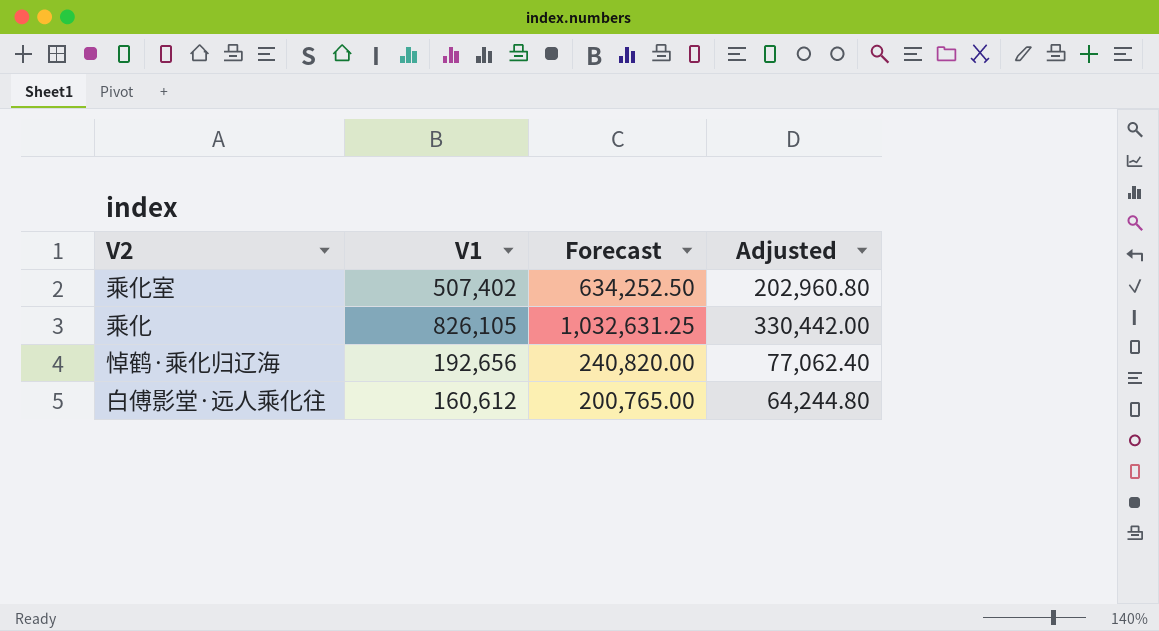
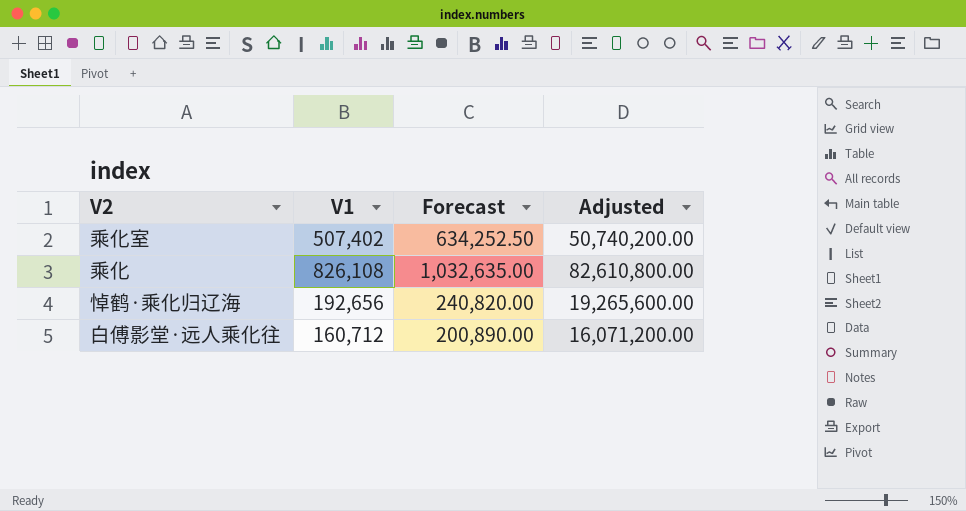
column Adjusted | formula: [V1] * 0.4 -> [V1] * 100
乘化 | V1: 826,105 -> 826,108
乘化 | Forecast: 1,032,631.25 -> 1,032,635.00
白傅影堂·远人乘化往 | V1: 160,612 -> 160,712
白傅影堂·远人乘化往 | Forecast: 200,765.00 -> 200,890.00

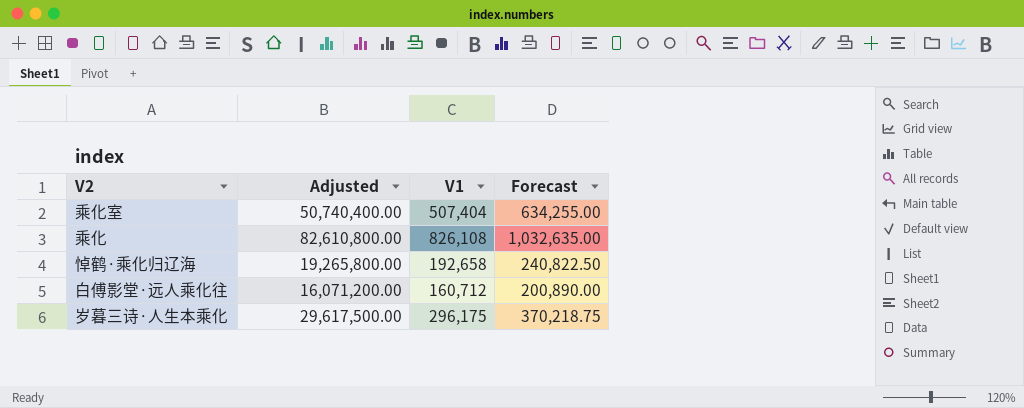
column Adjusted | position: 4 -> 2
乘化室 | Adjusted: 50,740,200.00 -> 50,740,400.00
乘化室 | V1: 507,402 -> 507,404
乘化室 | Forecast: 634,252.50 -> 634,255.00
悼鹤·乘化归辽海 | Adjusted: 19,265,600.00 -> 19,265,800.00
悼鹤·乘化归辽海 | V1: 192,656 -> 192,658
悼鹤·乘化归辽海 | Forecast: 240,820.00 -> 240,822.50
row 岁暮三诗·人生本乘化: none -> 29,617,500.00 | 296,175 | 370,218.75

